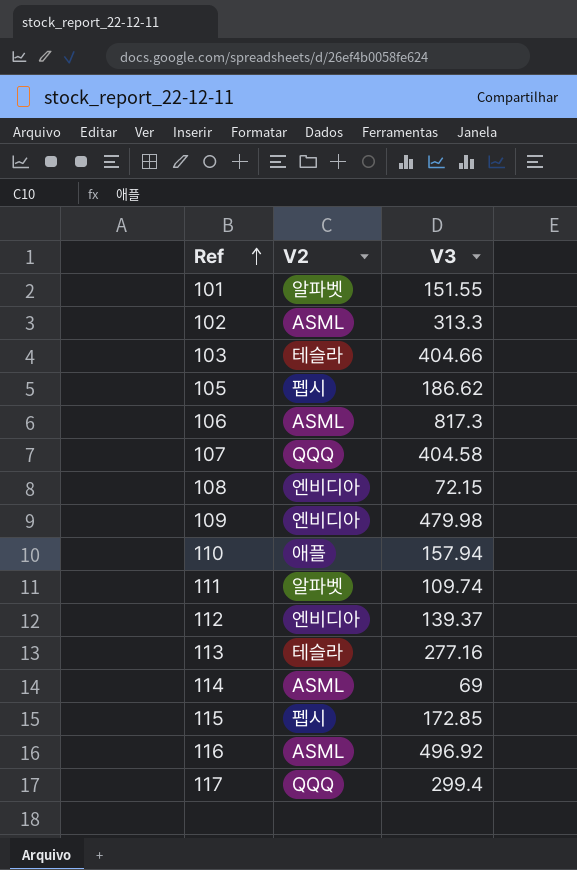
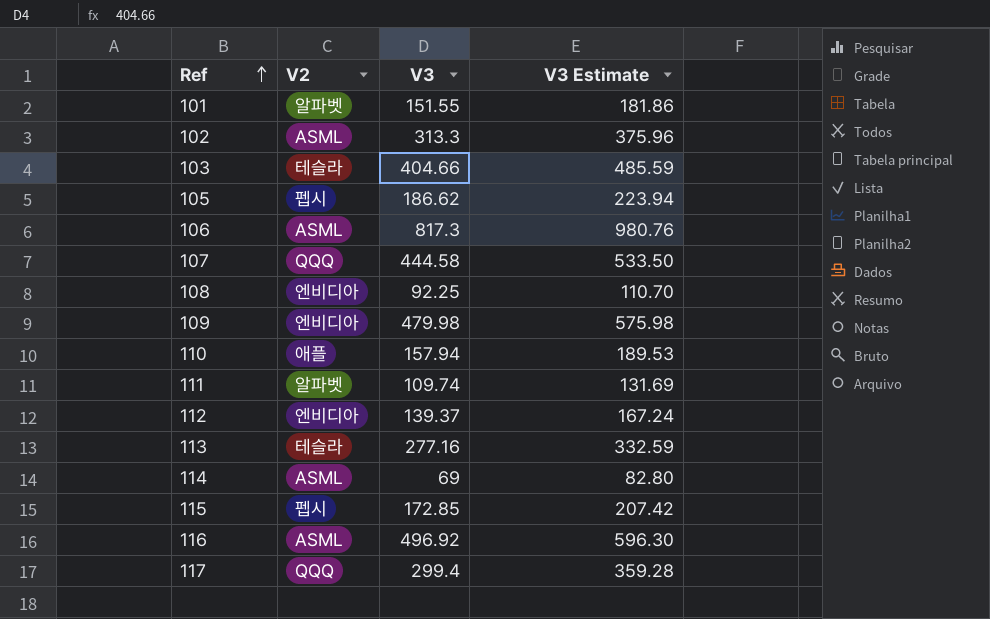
column V3 Estimate | formula: none -> [V3] * 1.2
107 | V3: 404.58 -> 444.58
108 | V3: 72.15 -> 92.25

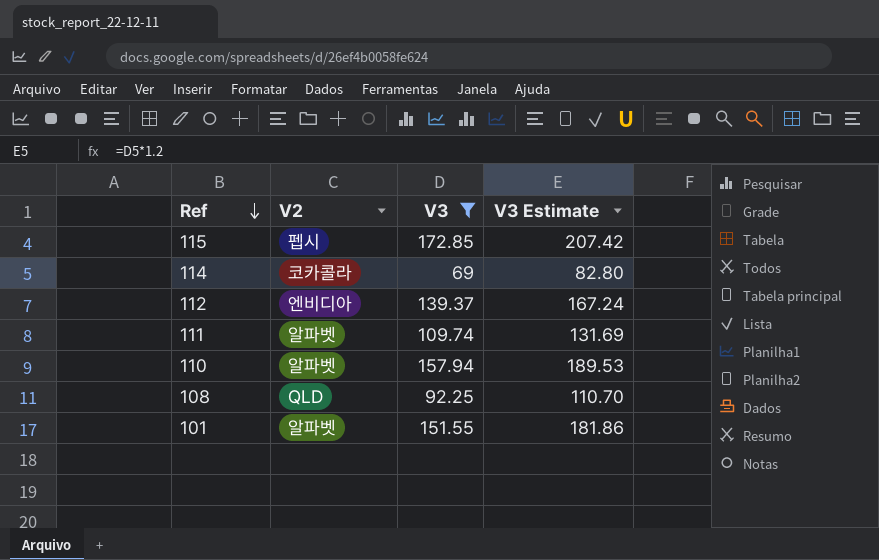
filter: none -> V3 <= 172.85
row order: Ref ascending -> Ref descending
114 | V2: ASML -> 코카콜라
110 | V2: 애플 -> 알파벳
108 | V2: 엔비디아 -> QLD

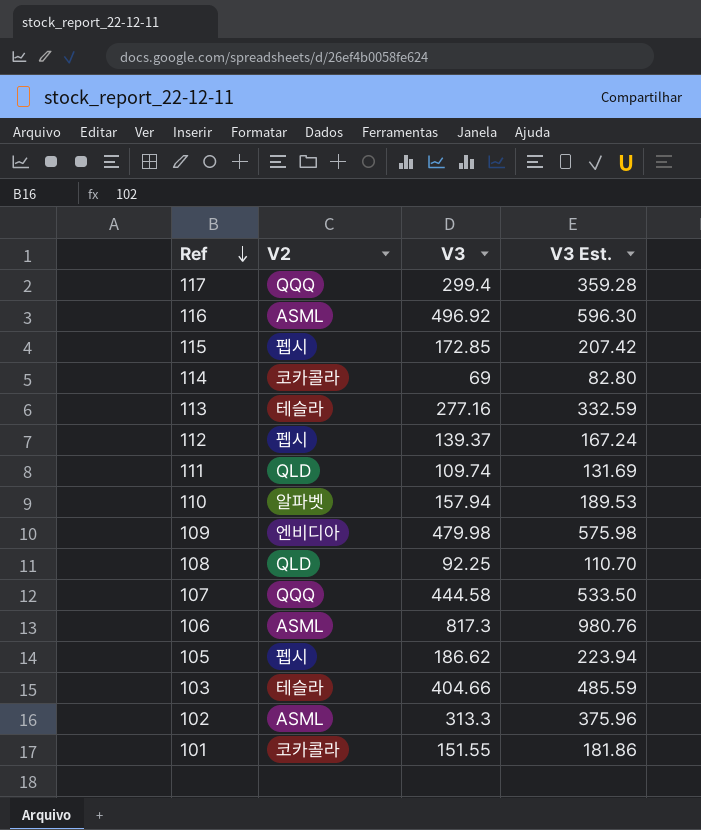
filter: V3 <= 172.85 -> none
column name: V3 Estimate -> V3 Est.
112 | V2: 엔비디아 -> 펩시
111 | V2: 알파벳 -> QLD
101 | V2: 알파벳 -> 코카콜라

